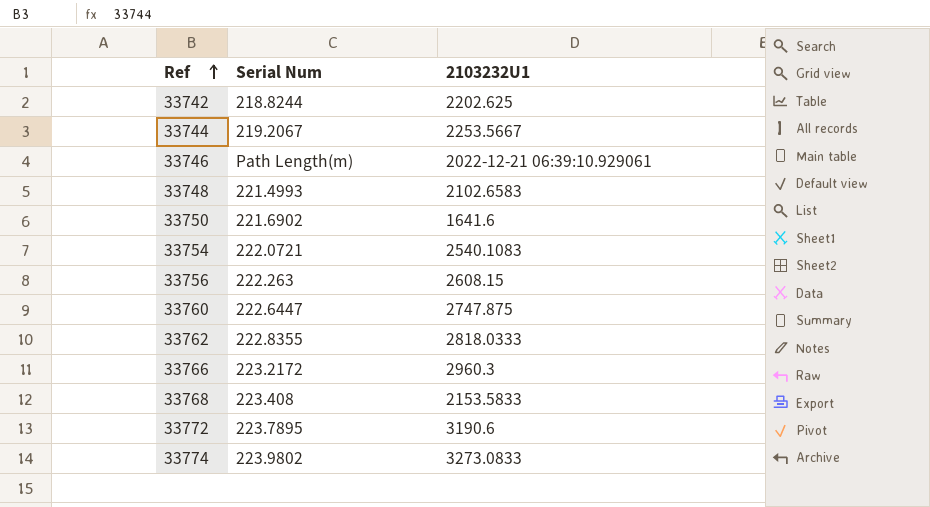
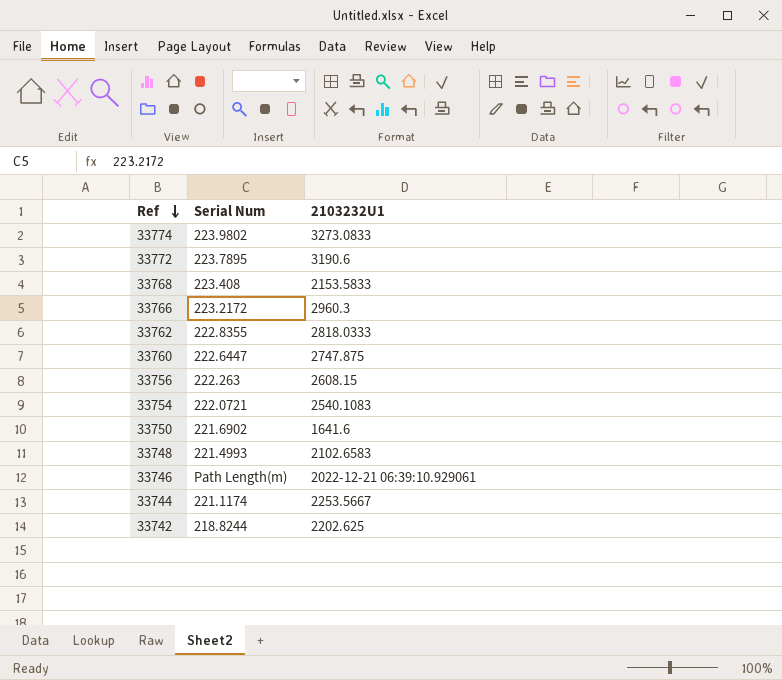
row order: Ref ascending -> Ref descending
33744 | Serial Num: 219.2067 -> 221.1174

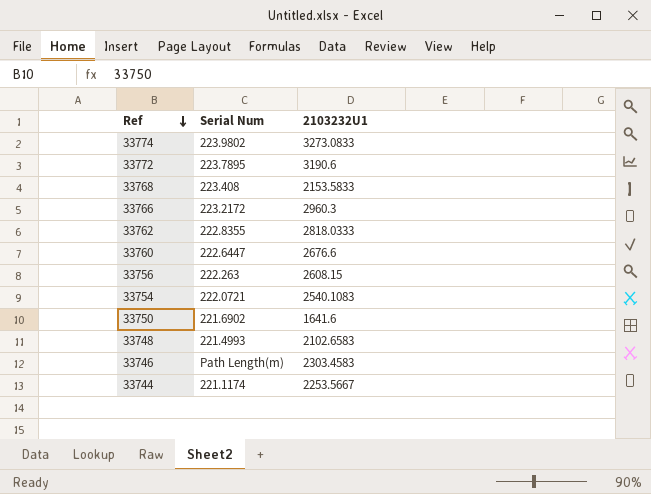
row 33742: 218.8244 | 2202.625 -> none
33760 | 2103232U1: 2747.875 -> 2676.6
33746 | 2103232U1: 2022-12-21 06:39:10.929061 -> 2303.4583

